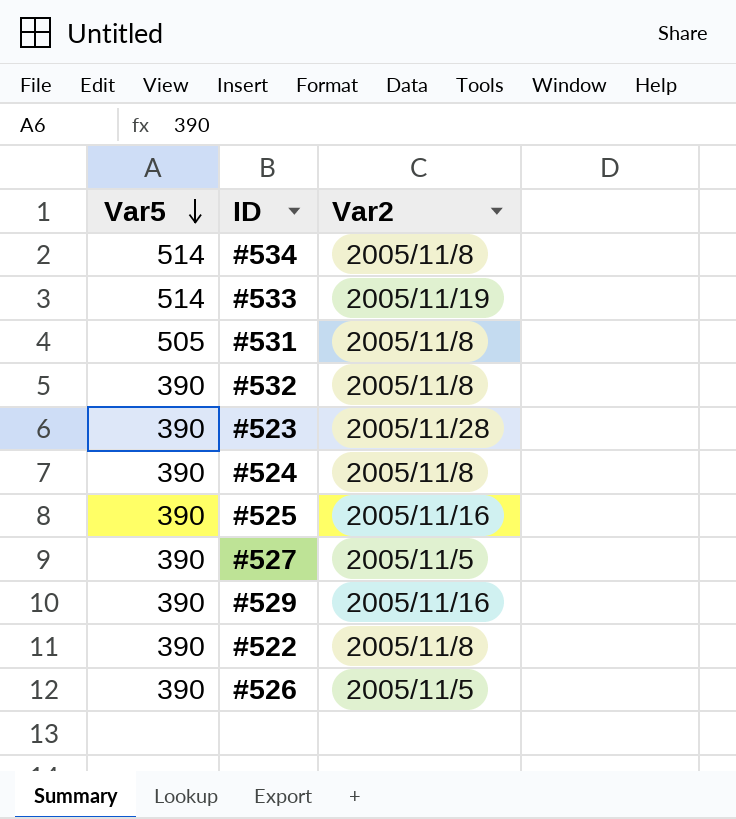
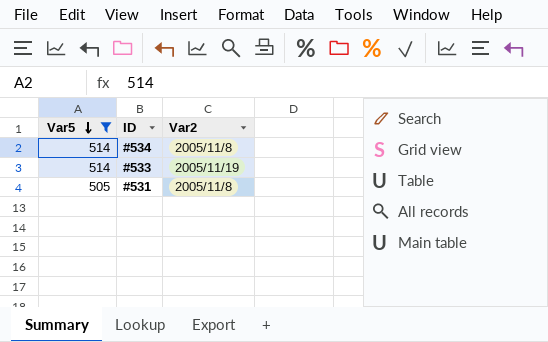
filter: none -> Var5 != 390

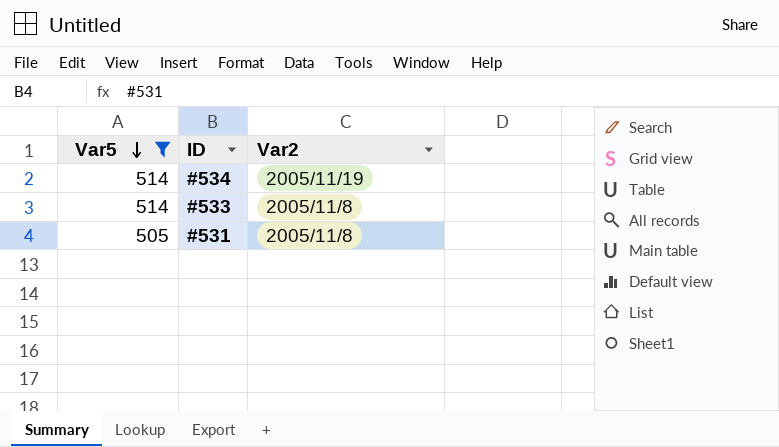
#534 | Var2: 2005/11/8 -> 2005/11/19
#533 | Var2: 2005/11/19 -> 2005/11/8

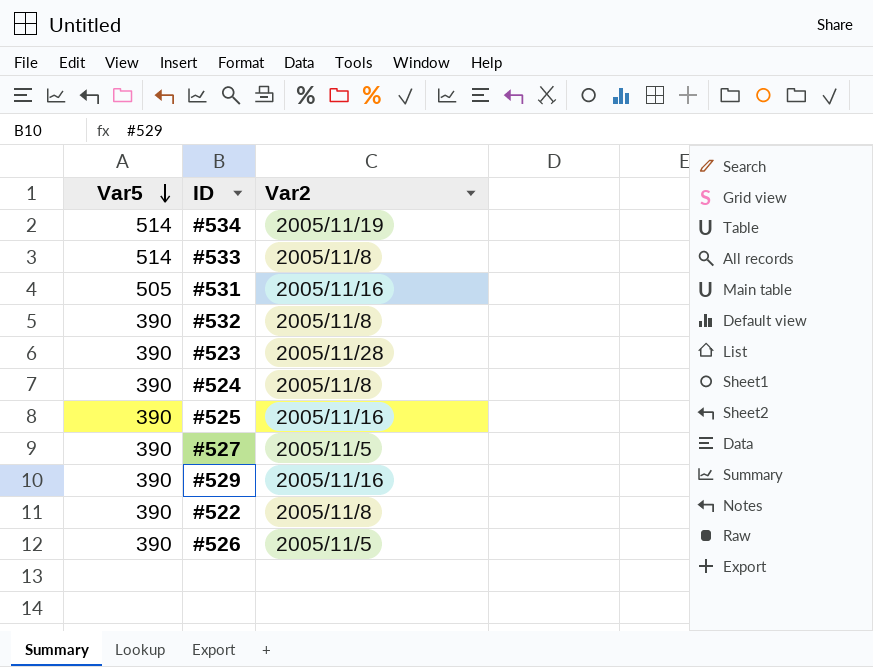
filter: Var5 != 390 -> none
#531 | Var2: 2005/11/8 -> 2005/11/16

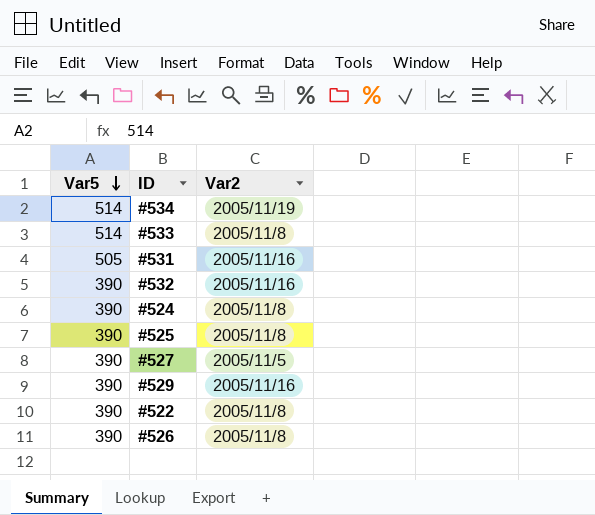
row #523: 390 | 2005/11/28 -> none
#532 | Var2: 2005/11/8 -> 2005/11/16
#525 | Var2: 2005/11/16 -> 2005/11/8
#526 | Var2: 2005/11/5 -> 2005/11/8

